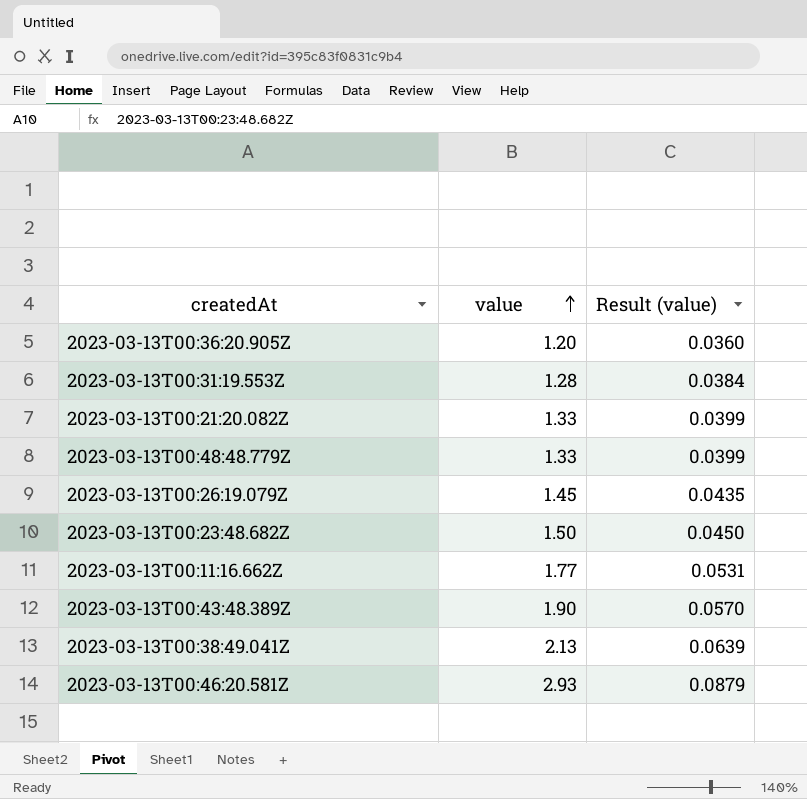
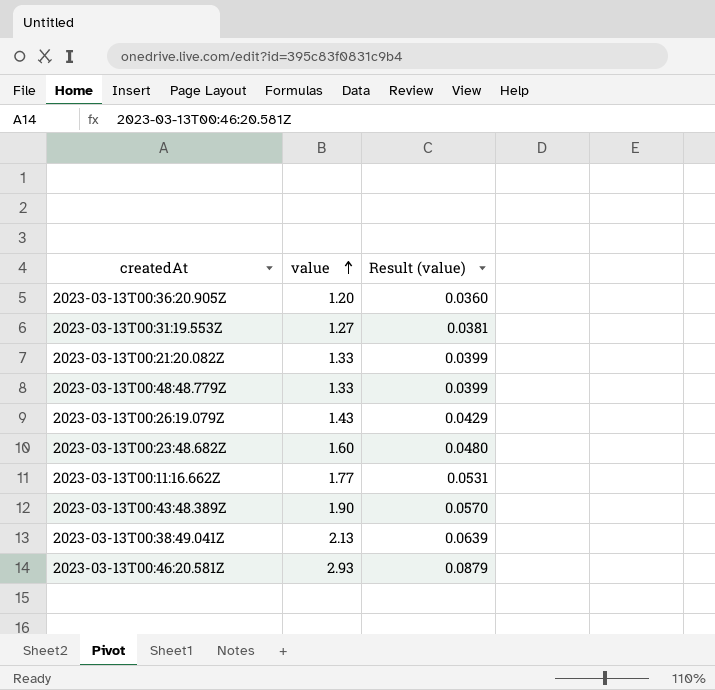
2023-03-13T00:31:19.553Z | value: 1.28 -> 1.27
2023-03-13T00:31:19.553Z | Result (value): 0.0384 -> 0.0381
2023-03-13T00:26:19.079Z | value: 1.45 -> 1.43
2023-03-13T00:26:19.079Z | Result (value): 0.0435 -> 0.0429
2023-03-13T00:23:48.682Z | value: 1.50 -> 1.60
2023-03-13T00:23:48.682Z | Result (value): 0.0450 -> 0.0480

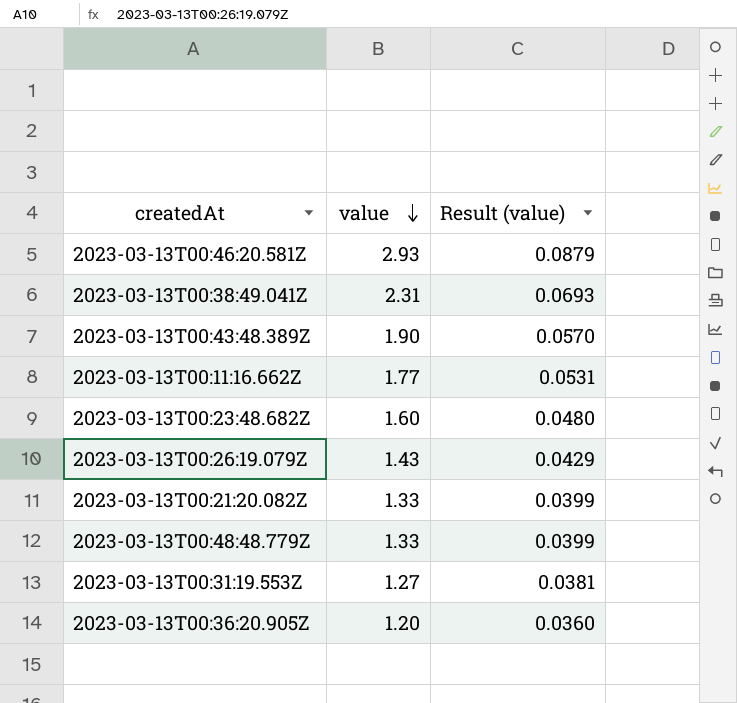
row order: value ascending -> value descending
2023-03-13T00:38:49.041Z | value: 2.13 -> 2.31
2023-03-13T00:38:49.041Z | Result (value): 0.0639 -> 0.0693

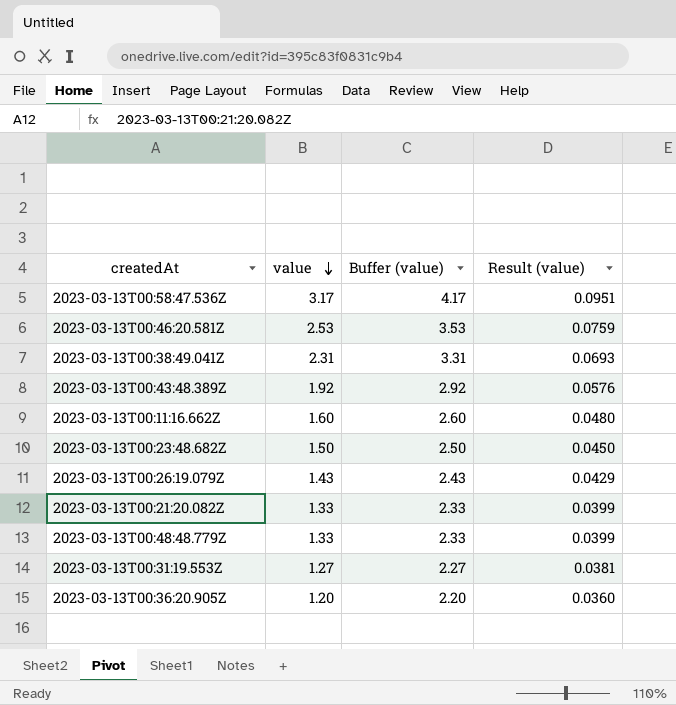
column Buffer (value) | formula: none -> [value] + 1
row 2023-03-13T00:58:47.536Z: none -> 3.17 | 4.17 | 0.0951
2023-03-13T00:46:20.581Z | value: 2.93 -> 2.53
2023-03-13T00:46:20.581Z | Result (value): 0.0879 -> 0.0759
2023-03-13T00:43:48.389Z | value: 1.90 -> 1.92
2023-03-13T00:43:48.389Z | Result (value): 0.0570 -> 0.0576
2023-03-13T00:11:16.662Z | value: 1.77 -> 1.60
2023-03-13T00:11:16.662Z | Result (value): 0.0531 -> 0.0480
2023-03-13T00:23:48.682Z | value: 1.60 -> 1.50
2023-03-13T00:23:48.682Z | Result (value): 0.0480 -> 0.0450

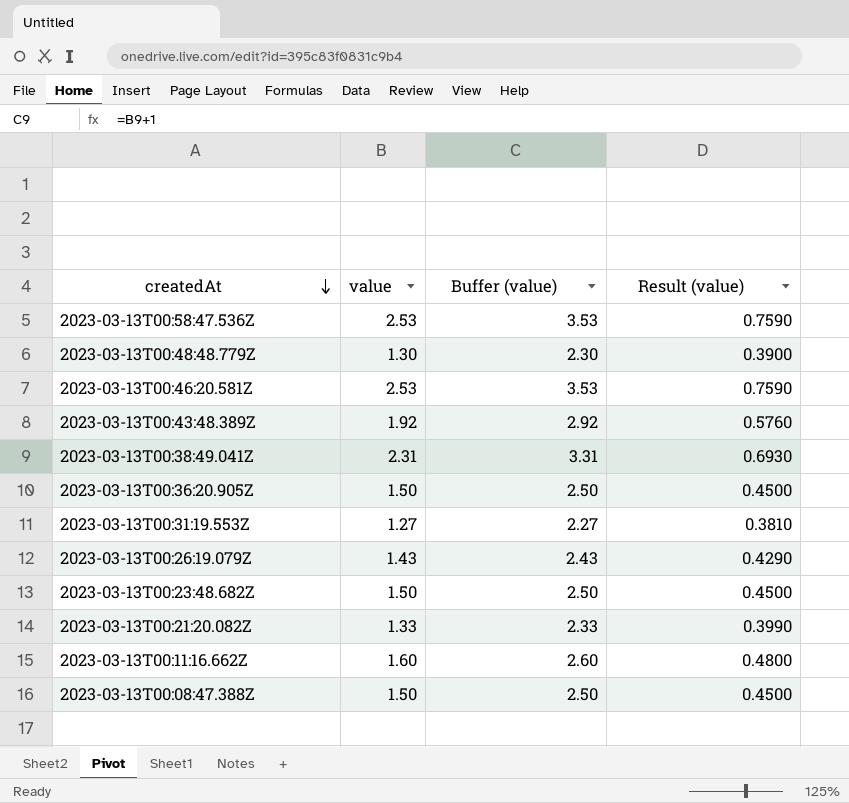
row order: value descending -> createdAt descending
column Result (value) | formula: [value] * 0.03 -> [value] * 0.3
2023-03-13T00:58:47.536Z | value: 3.17 -> 2.53
2023-03-13T00:58:47.536Z | Buffer (value): 4.17 -> 3.53
2023-03-13T00:48:48.779Z | value: 1.33 -> 1.30
2023-03-13T00:48:48.779Z | Buffer (value): 2.33 -> 2.30
2023-03-13T00:36:20.905Z | value: 1.20 -> 1.50
2023-03-13T00:36:20.905Z | Buffer (value): 2.20 -> 2.50
row 2023-03-13T00:08:47.388Z: none -> 1.50 | 2.50 | 0.4500

